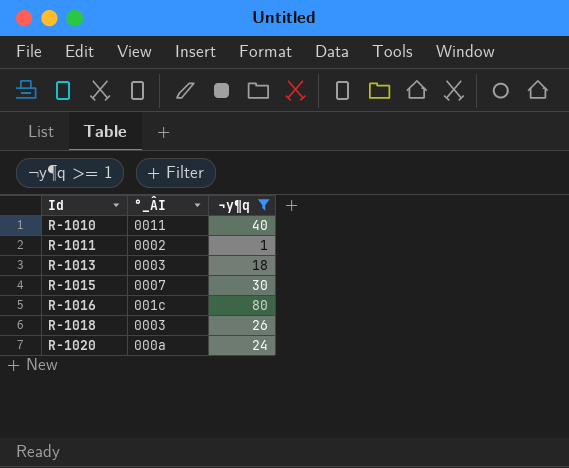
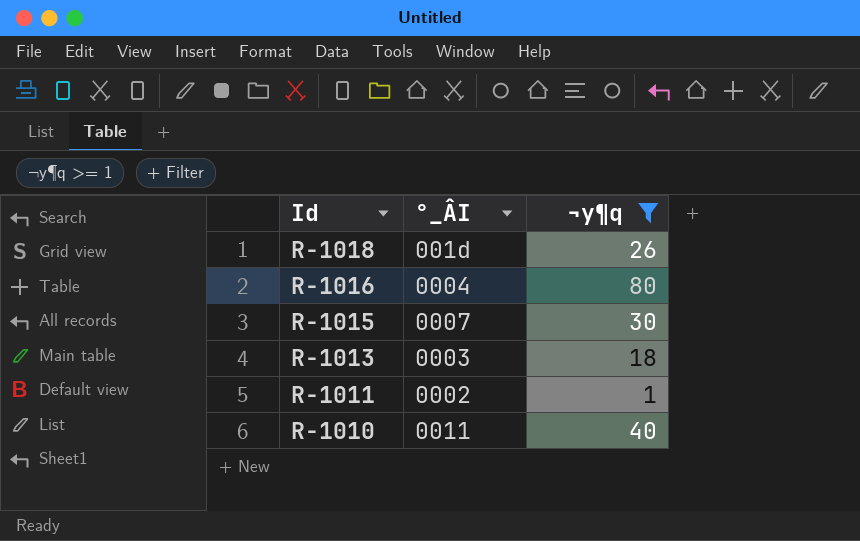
row order: Id ascending -> Id descending
row R-1020: 000a | 24 -> none
R-1018 | °_ÂI: 0003 -> 001d
R-1016 | °_ÂI: 001c -> 0004

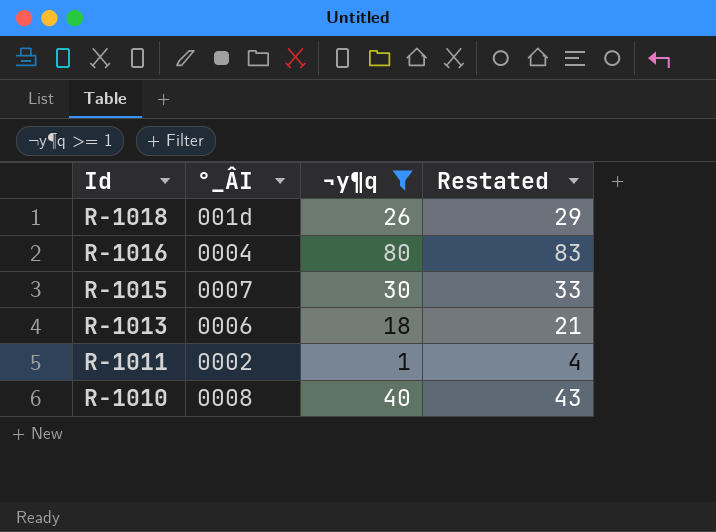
column Restated | formula: none -> [¬y¶q] + 3
R-1013 | °_ÂI: 0003 -> 0006
R-1010 | °_ÂI: 0011 -> 0008

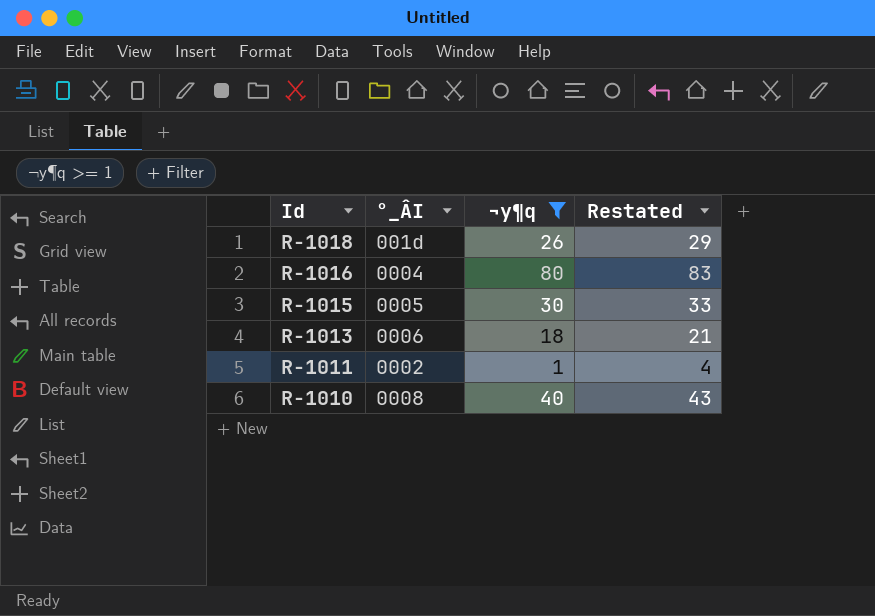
R-1015 | °_ÂI: 0007 -> 0005

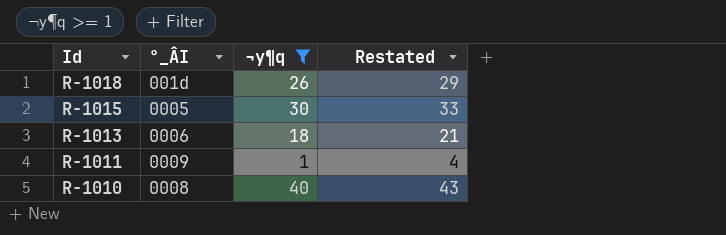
row R-1016: 0004 | 80 | 83 -> none
R-1011 | °_ÂI: 0002 -> 0009

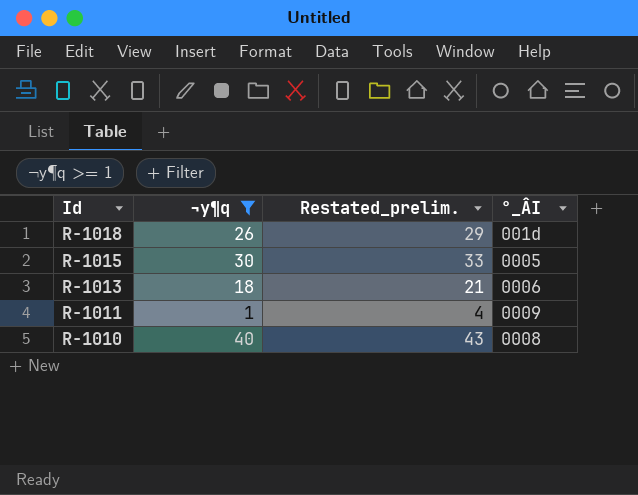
column name: Restated -> Restated_prelim.
column °_ÂI | position: 2 -> 4

